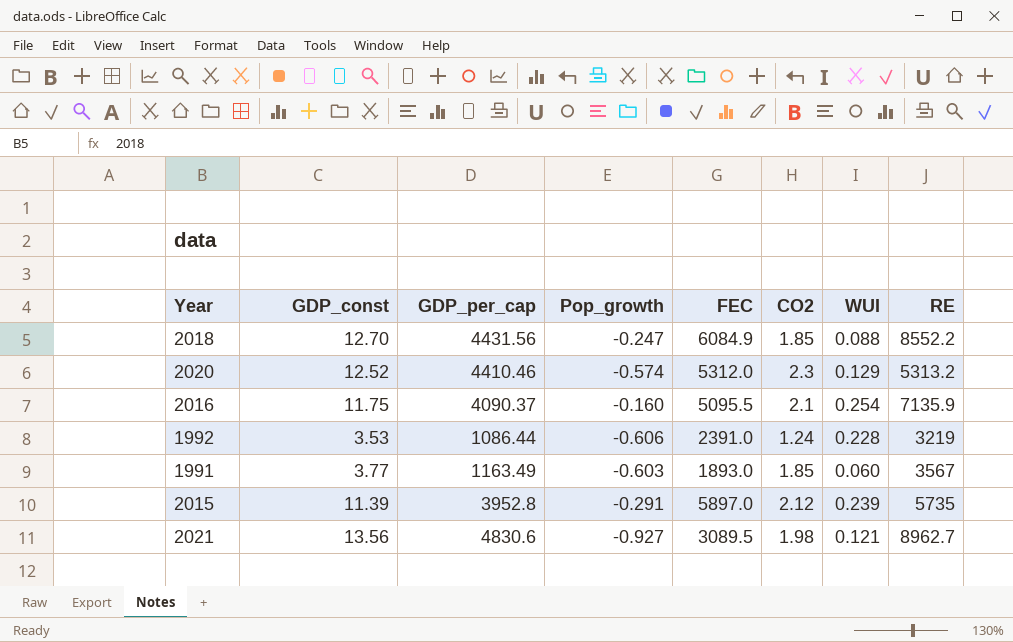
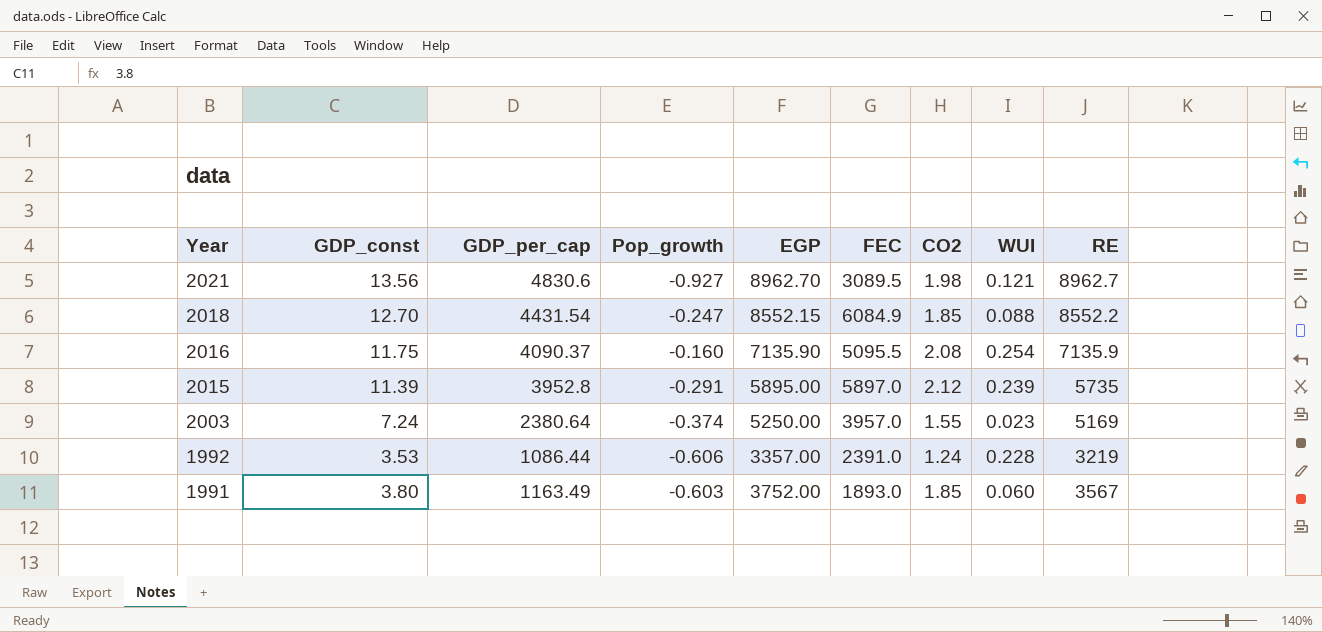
row order: none -> Year descending
column EGP | position: none -> 5
row 2020: 12.52 | 4410.46 | -0.574 | 5312.0 | 2.3 | 0.129 | 5313.2 -> none
2018 | GDP_per_cap: 4431.56 -> 4431.54
2016 | CO2: 2.1 -> 2.08
row 2003: none -> 7.24 | 2380.64 | -0.374 | 5250.00 | 3957.0 | 1.55 | 0.023 | 5169
1991 | GDP_const: 3.77 -> 3.80

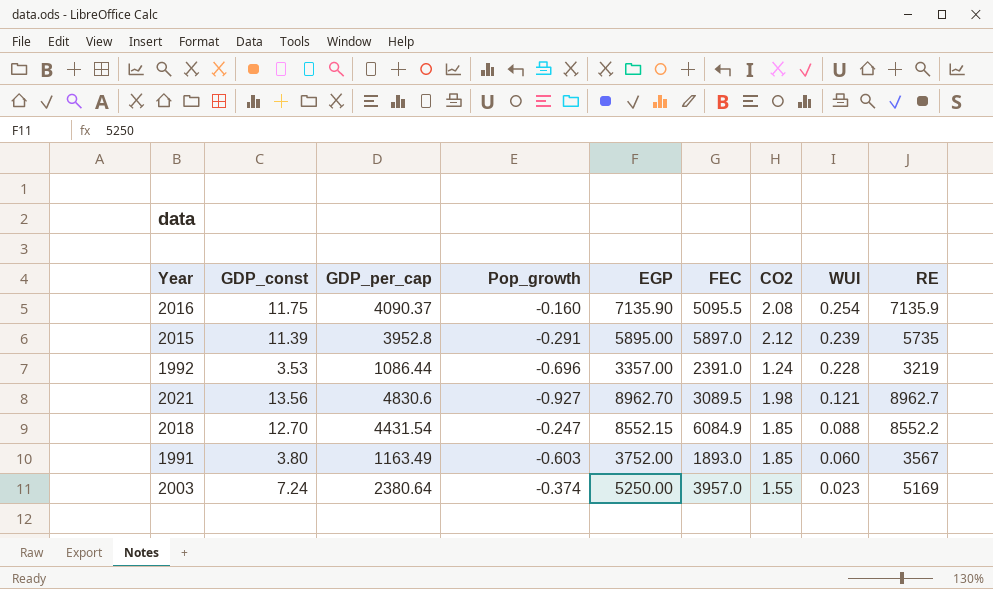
row order: Year descending -> WUI descending
1992 | Pop_growth: -0.606 -> -0.696

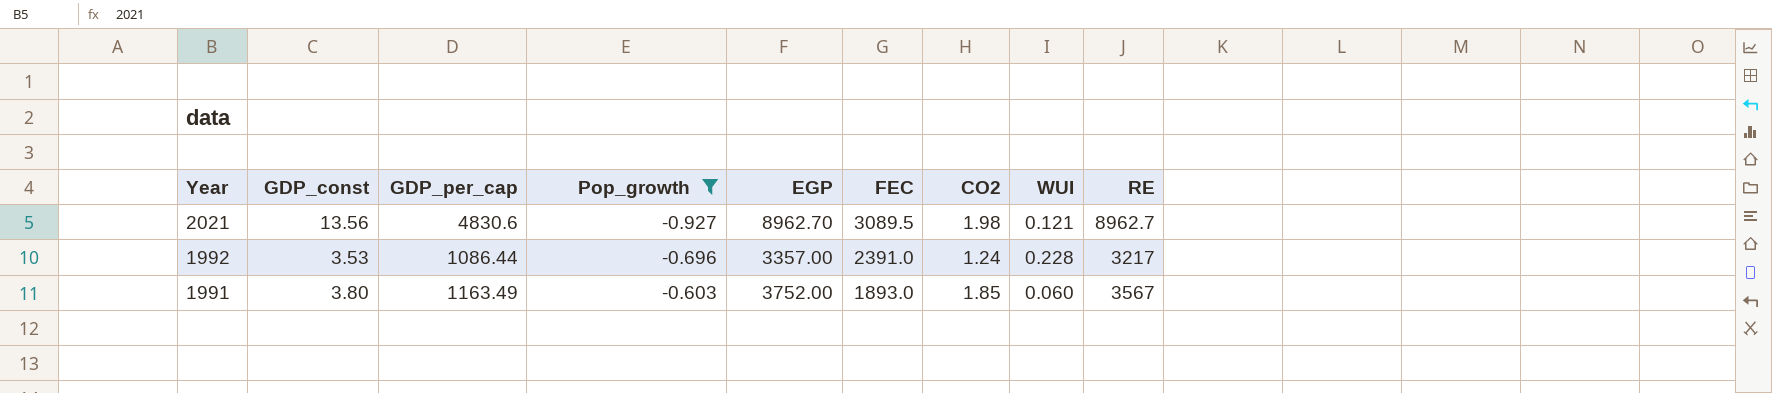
filter: none -> Pop_growth <= -0.603
row order: WUI descending -> Year descending
1992 | RE: 3219 -> 3217

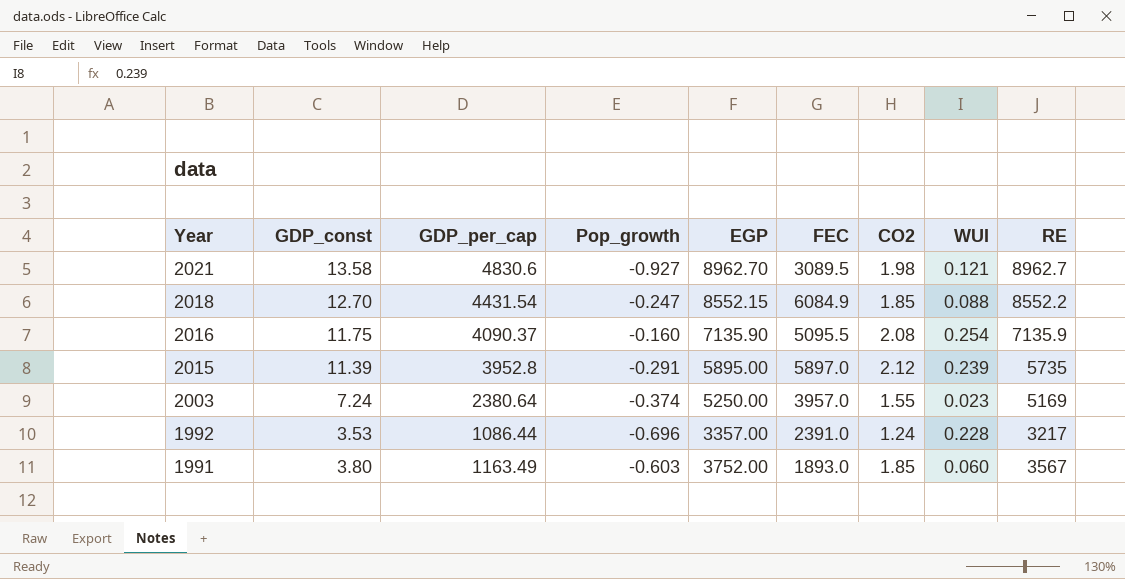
filter: Pop_growth <= -0.603 -> none
2021 | GDP_const: 13.56 -> 13.58

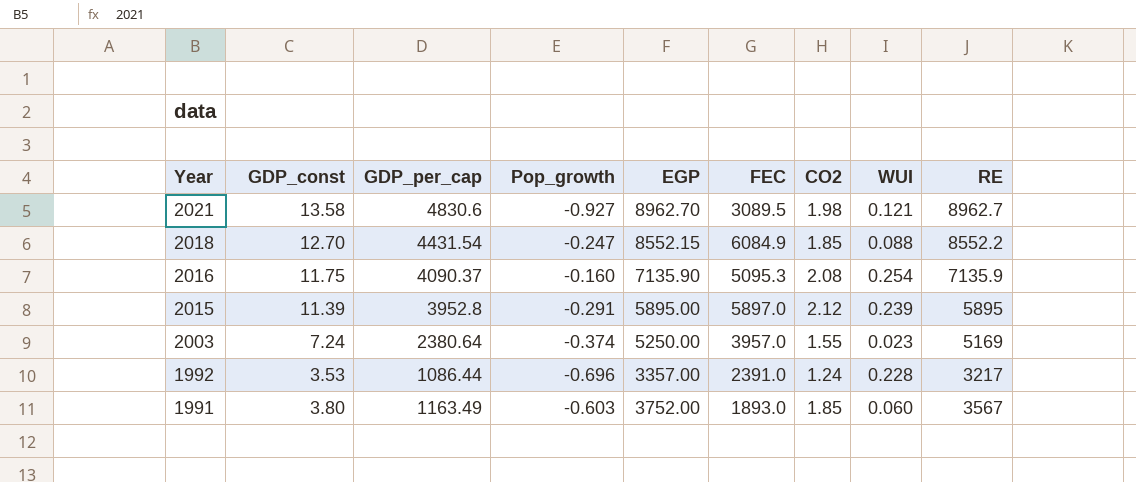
2016 | FEC: 5095.5 -> 5095.3
2015 | RE: 5735 -> 5895

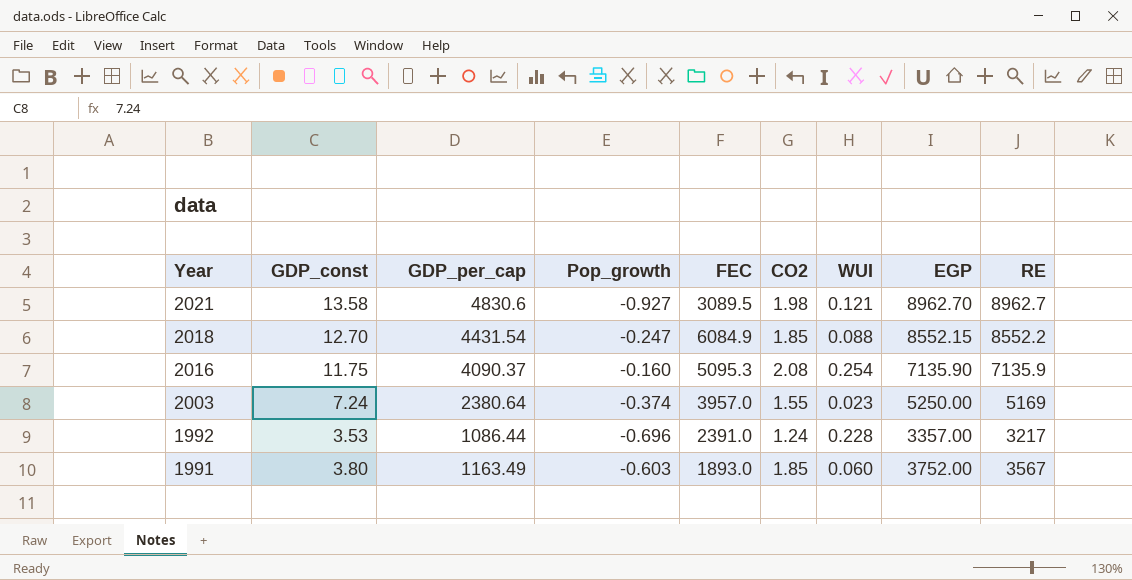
column EGP | position: 5 -> 8
row 2015: 11.39 | 3952.8 | -0.291 | 5895.00 | 5897.0 | 2.12 | 0.239 | 5895 -> none

